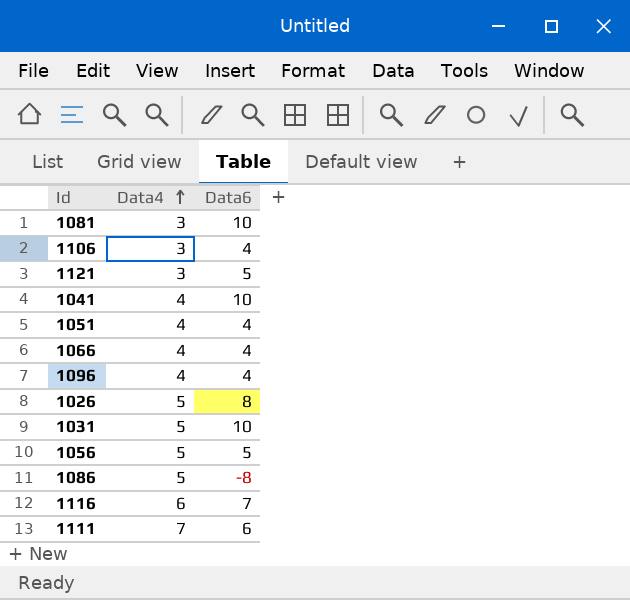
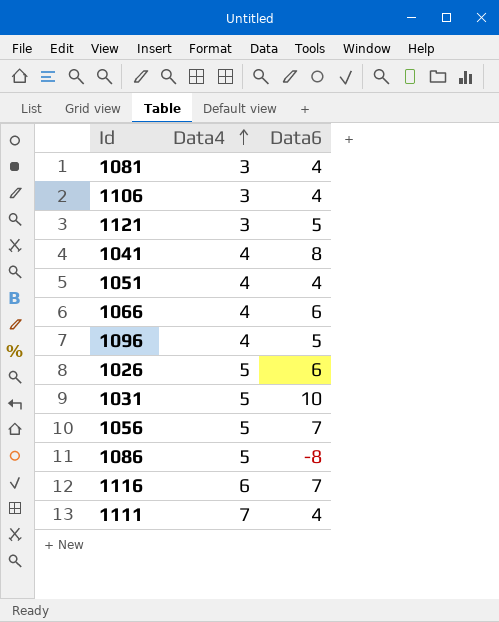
1081 | Data6: 10 -> 4
1041 | Data6: 10 -> 8
1066 | Data6: 4 -> 6
1096 | Data6: 4 -> 5
1026 | Data6: 8 -> 6
1056 | Data6: 5 -> 7
1111 | Data6: 6 -> 4

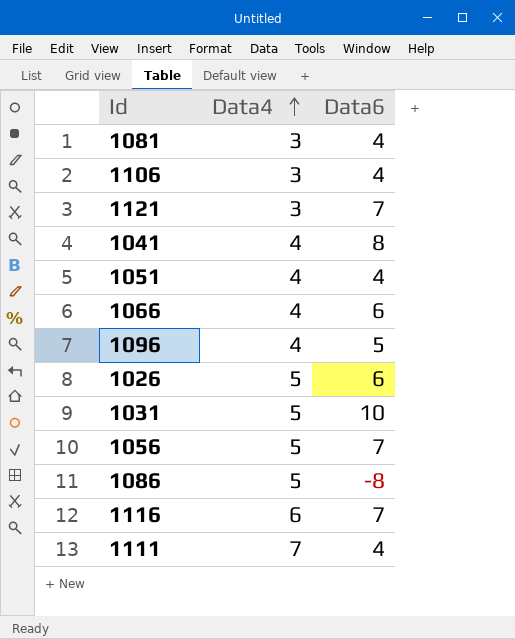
1121 | Data6: 5 -> 7

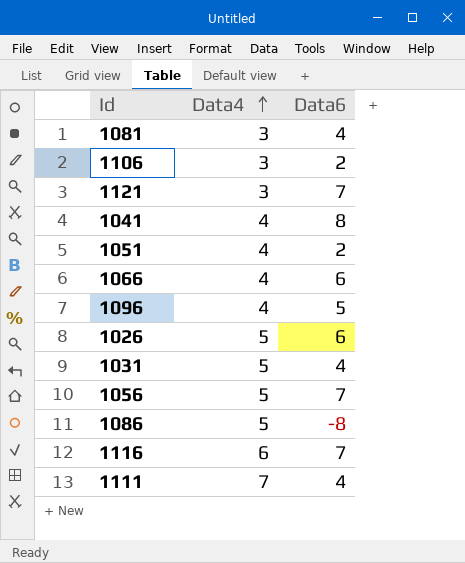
1106 | Data6: 4 -> 2
1051 | Data6: 4 -> 2
1031 | Data6: 10 -> 4

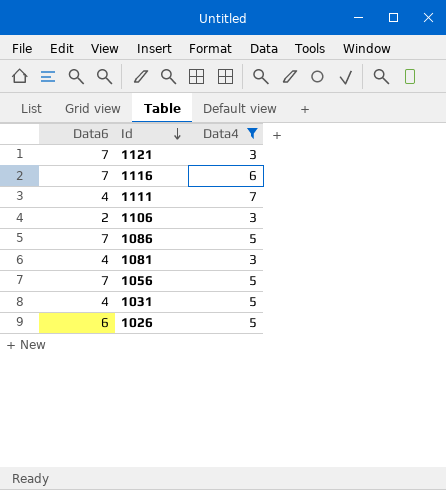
filter: none -> Data4 != 4
row order: Data4 ascending -> Id descending
column Data6 | position: 3 -> 1
1086 | Data6: -8 -> 7

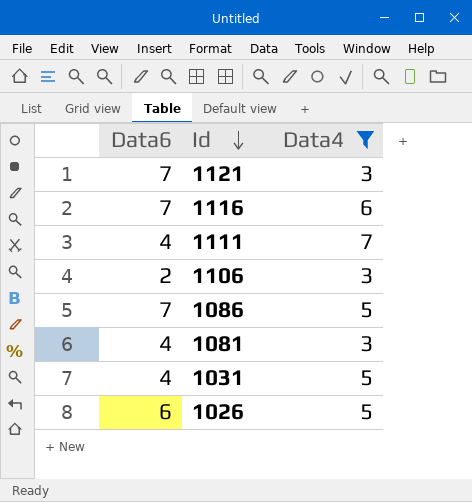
row 1056: 7 | 5 -> none

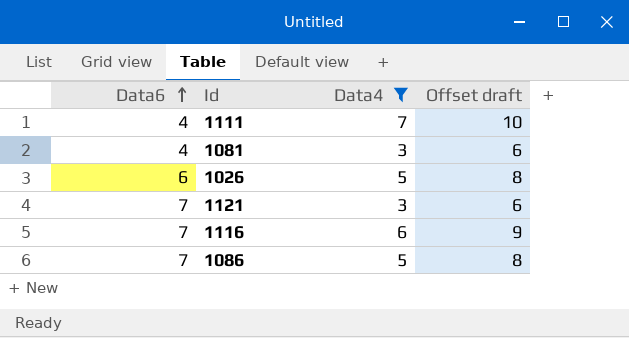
row order: Id descending -> Data6 ascending
column Offset draft | formula: none -> [Data4] + 3
row 1106: 2 | 3 -> none
row 1031: 4 | 5 -> none

